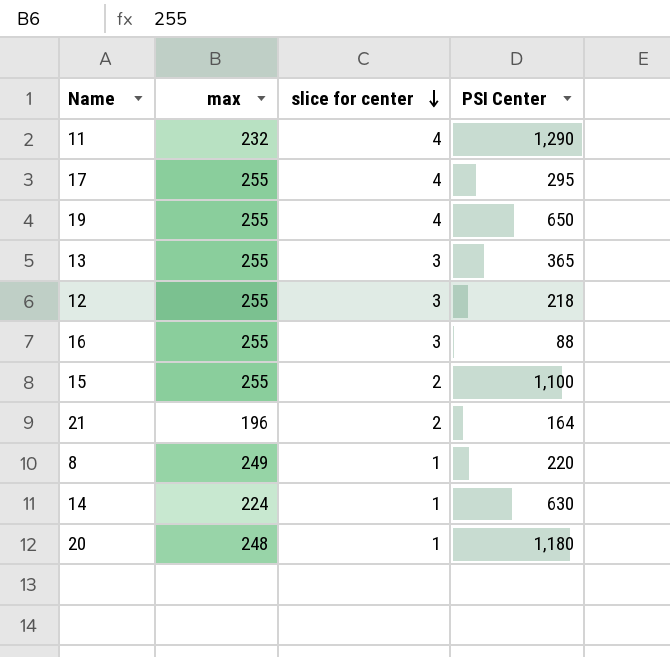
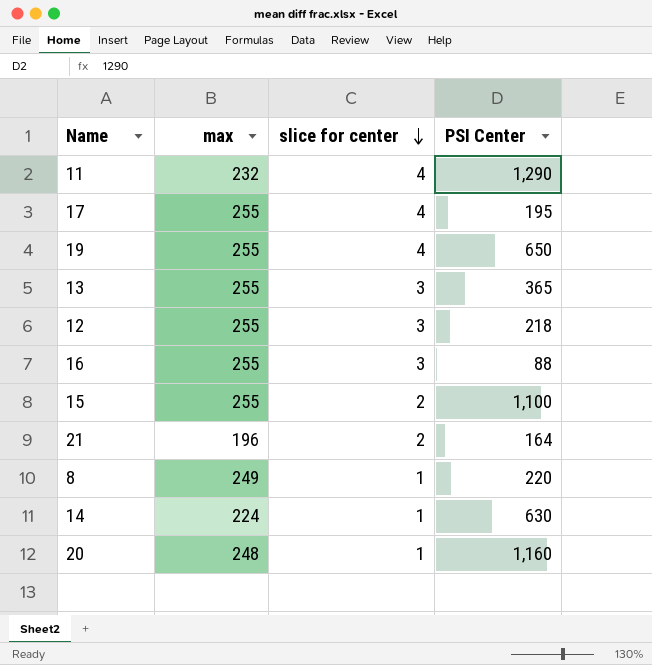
17 | PSI Center: 295 -> 195
20 | PSI Center: 1,180 -> 1,160

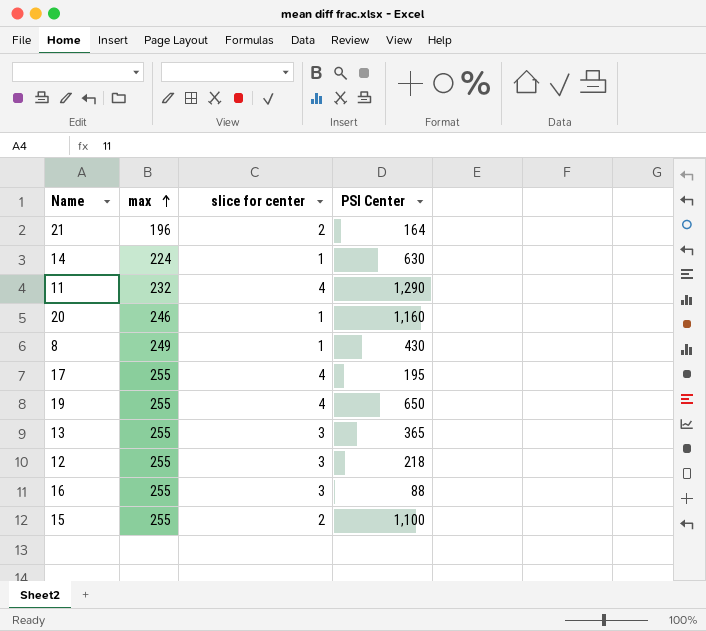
row order: slice for center descending -> max ascending
20 | max: 248 -> 246
8 | PSI Center: 220 -> 430

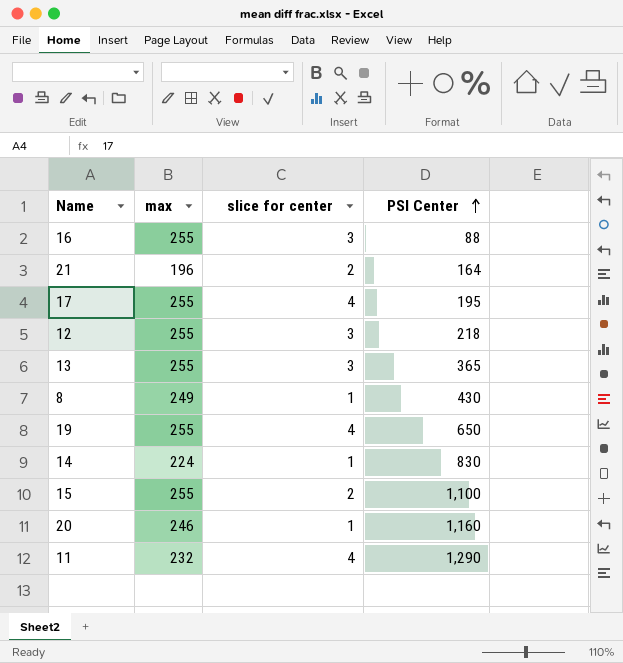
row order: max ascending -> PSI Center ascending
14 | PSI Center: 630 -> 830

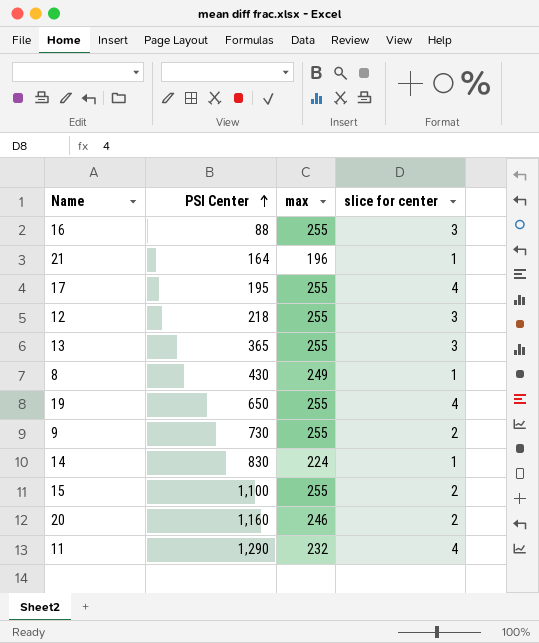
column PSI Center | position: 4 -> 2
21 | slice for center: 2 -> 1
row 9: none -> 730 | 255 | 2
20 | slice for center: 1 -> 2

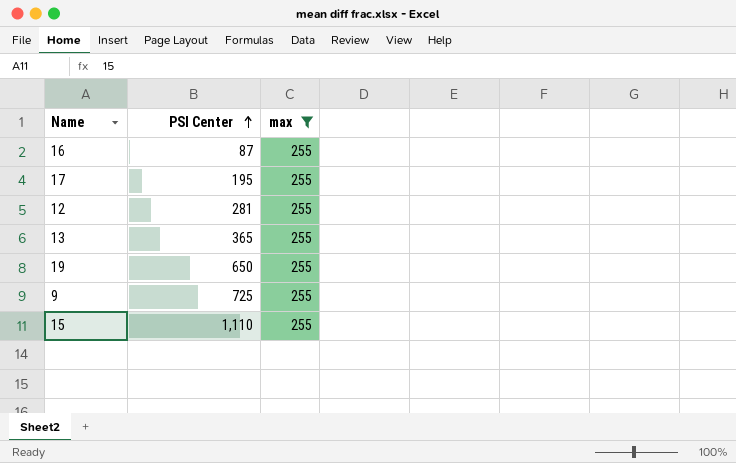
filter: none -> max = 255
column slice for center | position: 4 -> none
16 | PSI Center: 88 -> 87
12 | PSI Center: 218 -> 281
9 | PSI Center: 730 -> 725
15 | PSI Center: 1,100 -> 1,110

